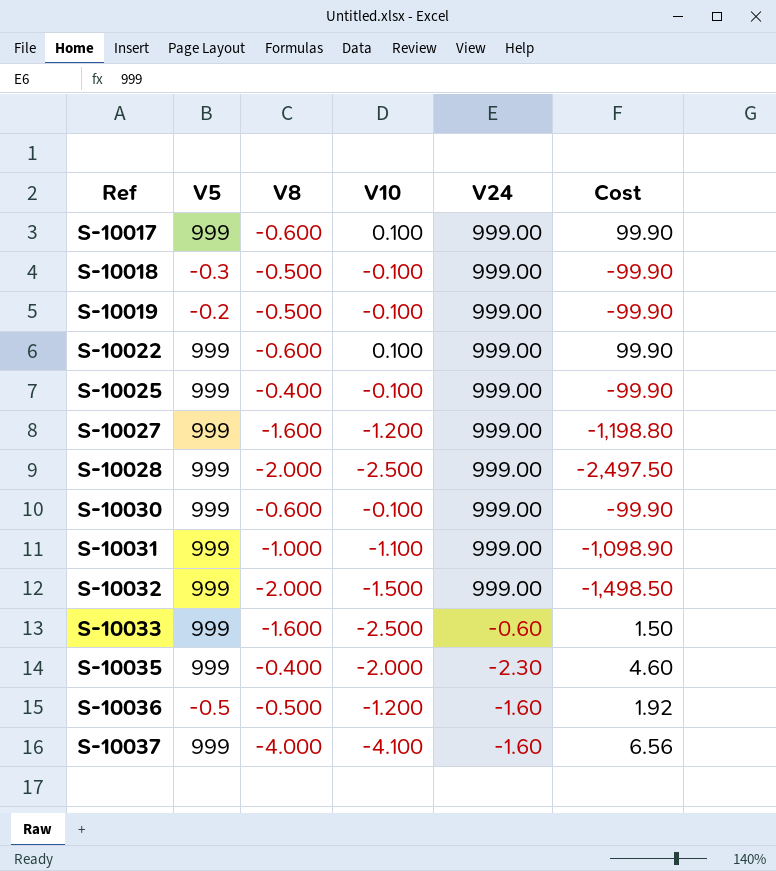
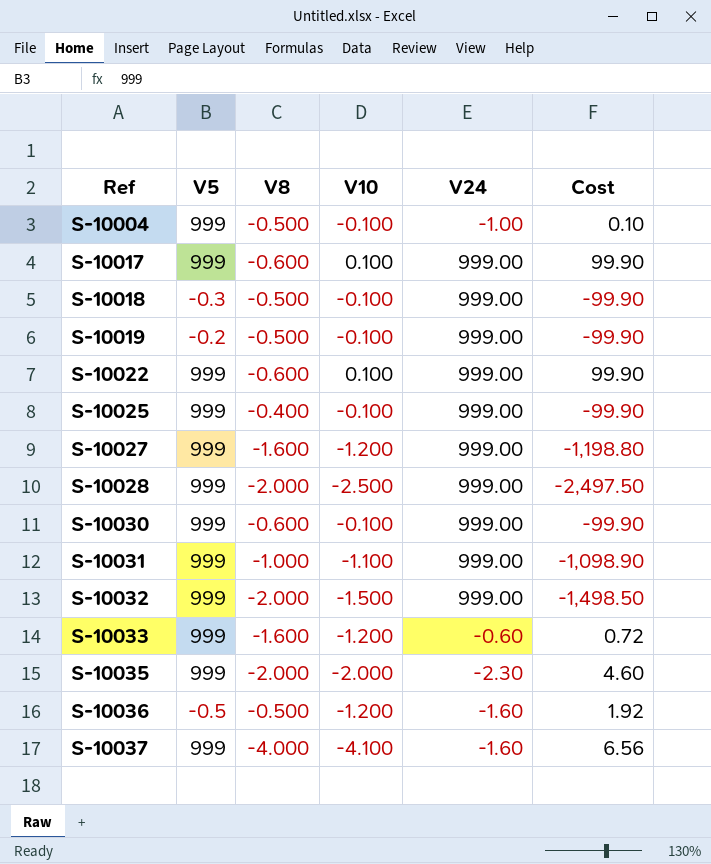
row S-10004: none -> 999 | -0.500 | -0.100 | -1.00 | 0.10
S-10033 | V10: -2.500 -> -1.200
S-10033 | Cost: 1.50 -> 0.72
S-10035 | V8: -0.400 -> -2.000

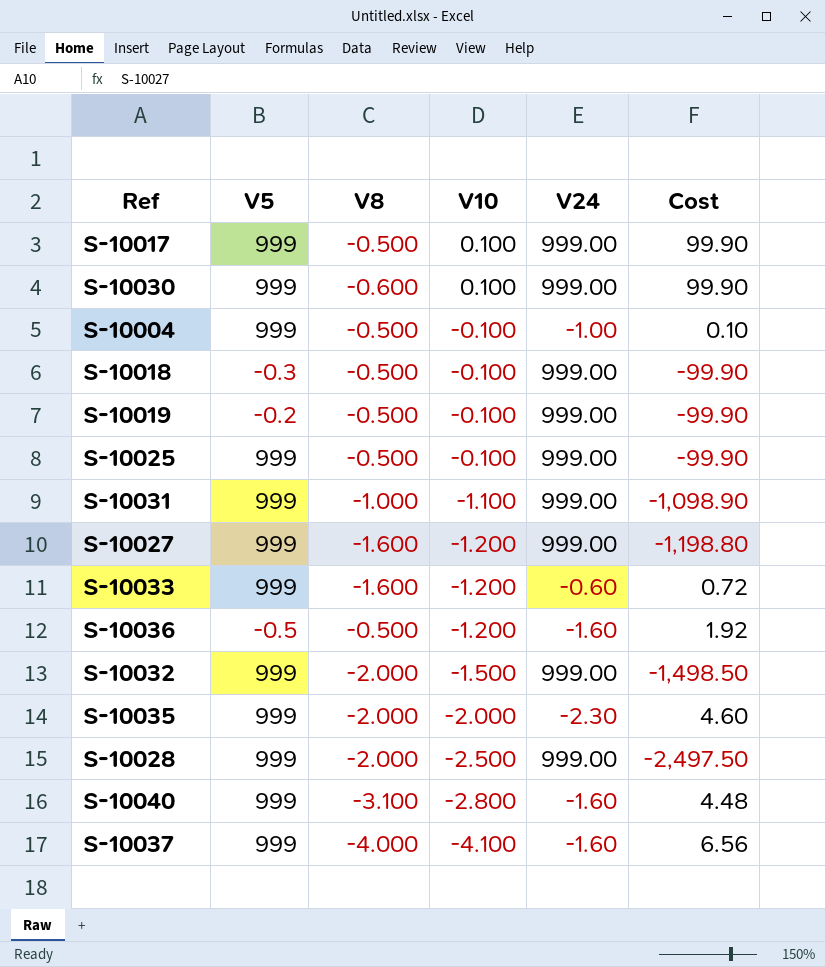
row order: Ref ascending -> V10 descending
row S-10022: 999 | -0.600 | 0.100 | 999.00 | 99.90 -> none
S-10017 | V8: -0.600 -> -0.500
S-10030 | V10: -0.100 -> 0.100
S-10030 | Cost: -99.90 -> 99.90
S-10025 | V8: -0.400 -> -0.500
row S-10040: none -> 999 | -3.100 | -2.800 | -1.60 | 4.48

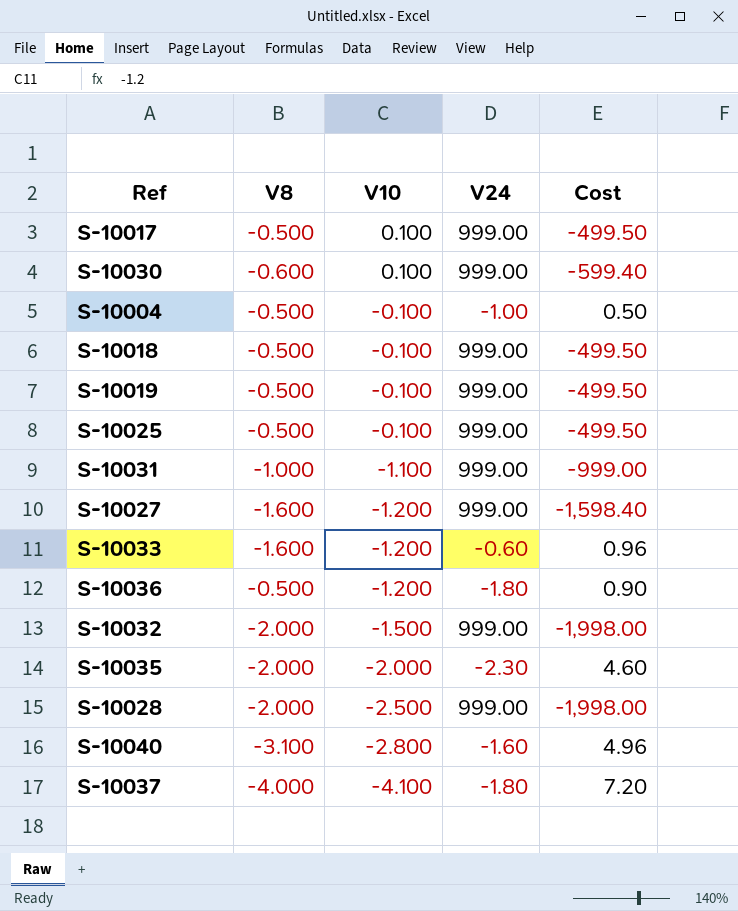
column V5 | position: 2 -> none
column Cost | formula: [V10] * [V24] -> [V8] * [V24]
S-10036 | V24: -1.60 -> -1.80
S-10037 | V24: -1.60 -> -1.80

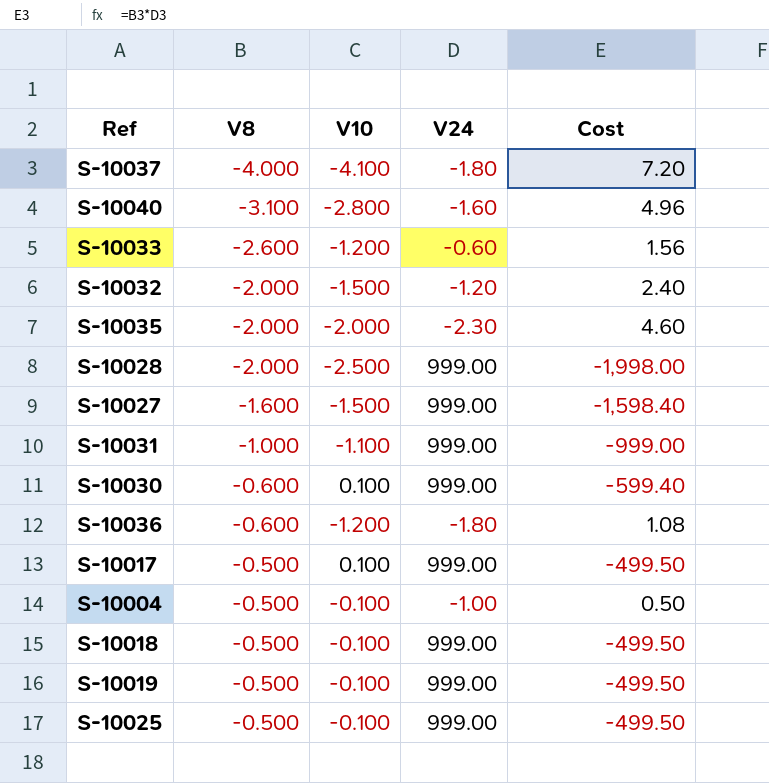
row order: V10 descending -> V8 ascending
S-10033 | V8: -1.600 -> -2.600
S-10033 | Cost: 0.96 -> 1.56
S-10032 | V24: 999.00 -> -1.20
S-10032 | Cost: -1,998.00 -> 2.40
S-10027 | V10: -1.200 -> -1.500
S-10036 | V8: -0.500 -> -0.600
S-10036 | Cost: 0.90 -> 1.08

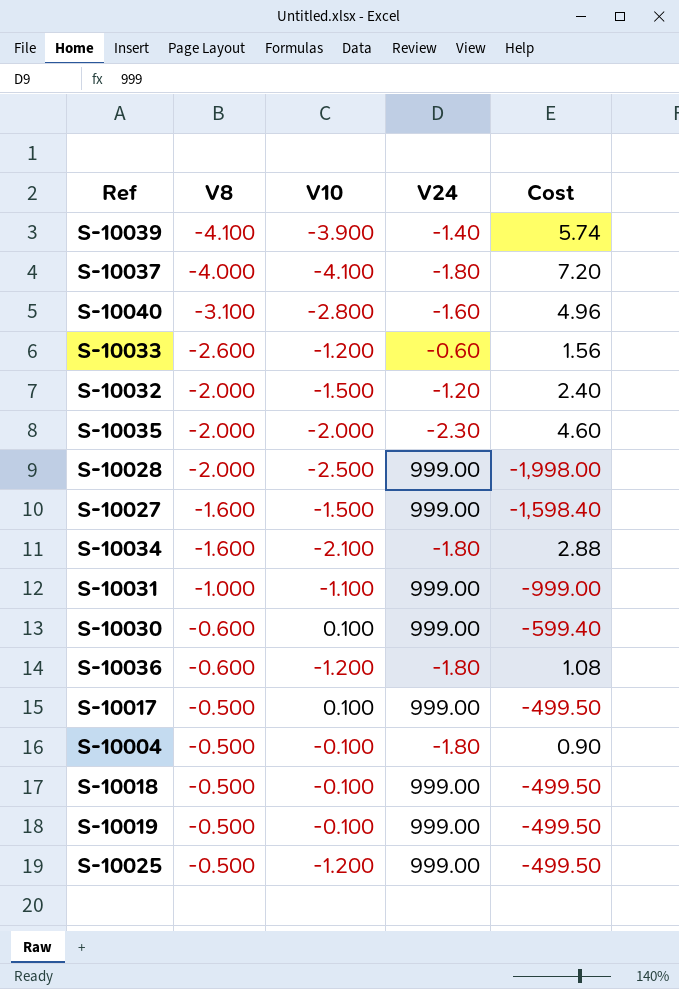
row S-10039: none -> -4.100 | -3.900 | -1.40 | 5.74
row S-10034: none -> -1.600 | -2.100 | -1.80 | 2.88
S-10004 | V24: -1.00 -> -1.80
S-10004 | Cost: 0.50 -> 0.90
S-10025 | V10: -0.100 -> -1.200

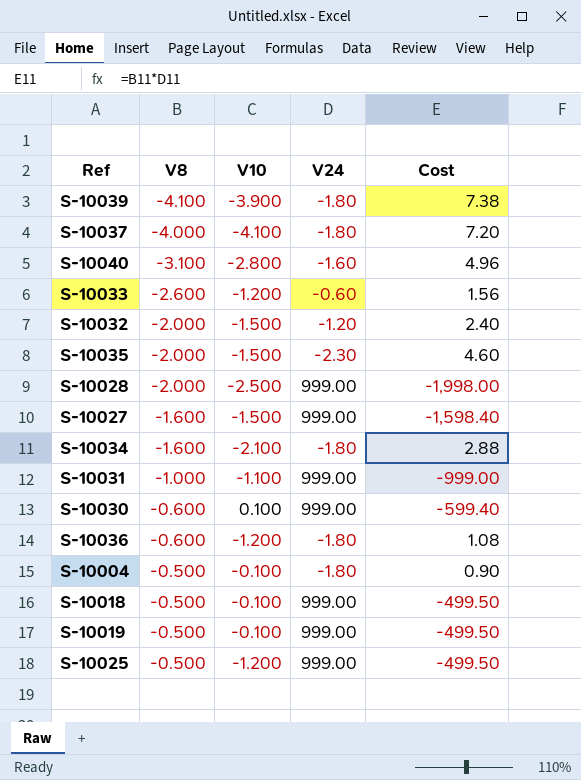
row S-10017: -0.500 | 0.100 | 999.00 | -499.50 -> none
S-10039 | V24: -1.40 -> -1.80
S-10039 | Cost: 5.74 -> 7.38
S-10035 | V10: -2.000 -> -1.500

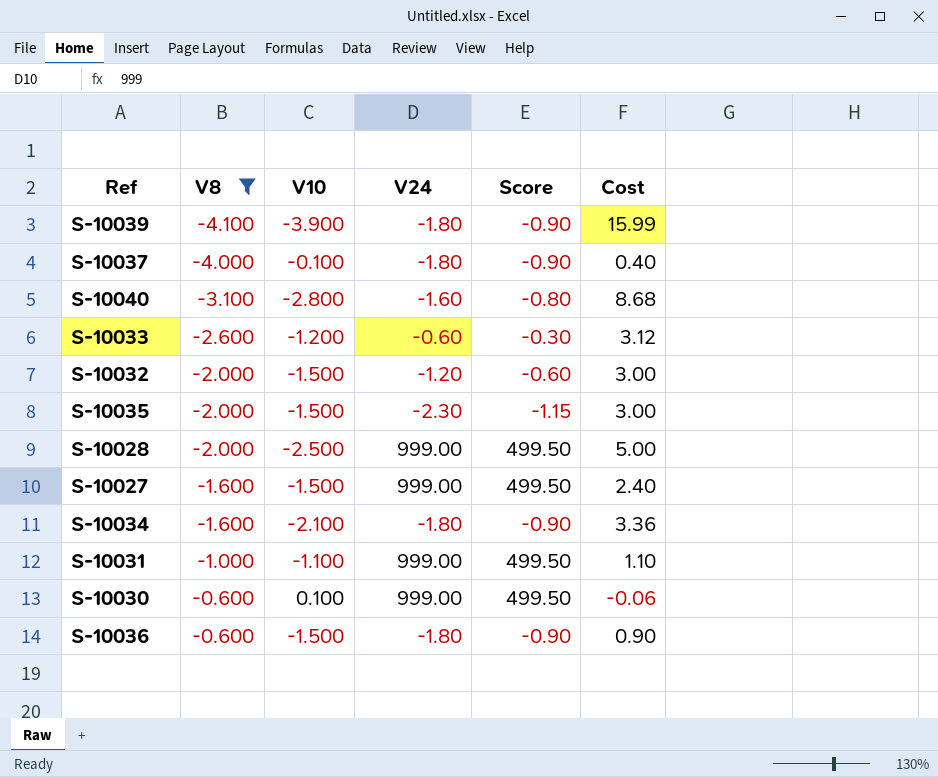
filter: none -> V8 != -0.500
column Score | formula: none -> [V24] * 0.5
column Cost | formula: [V8] * [V24] -> [V8] * [V10]
S-10037 | V10: -4.100 -> -0.100
S-10036 | V10: -1.200 -> -1.500

